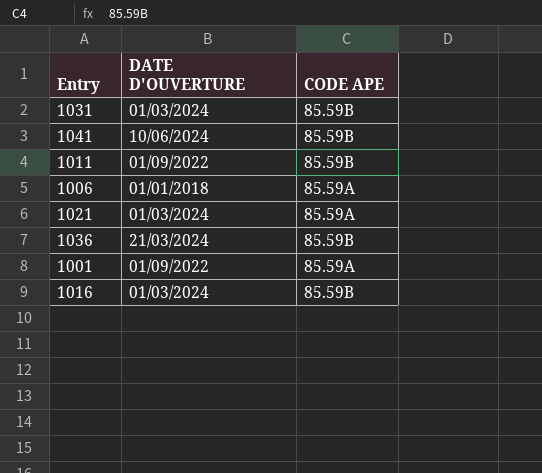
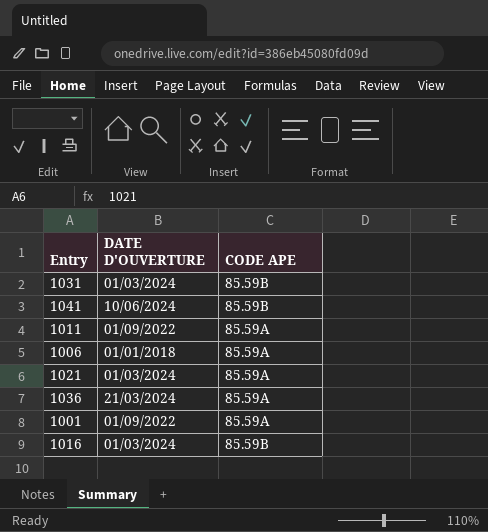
1011 | CODE APE: 85.59B -> 85.59A
1036 | CODE APE: 85.59B -> 85.59A

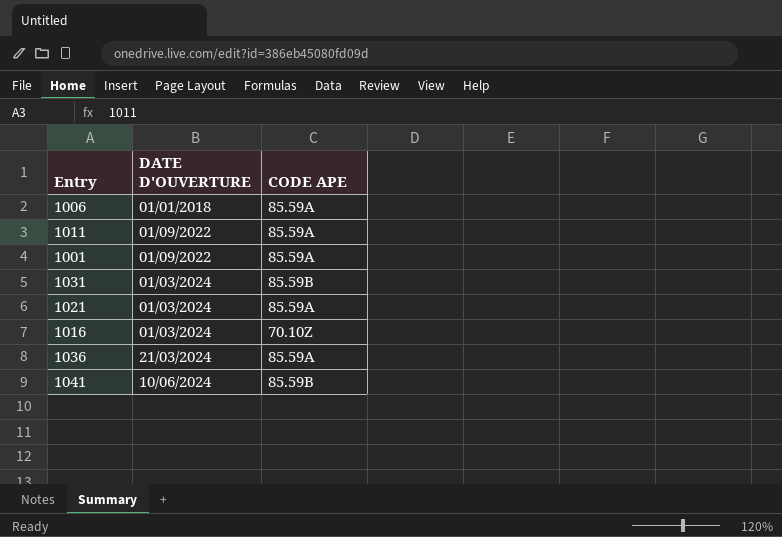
row order: none -> DATE D'OUVERTURE ascending
1016 | CODE APE: 85.59B -> 70.10Z

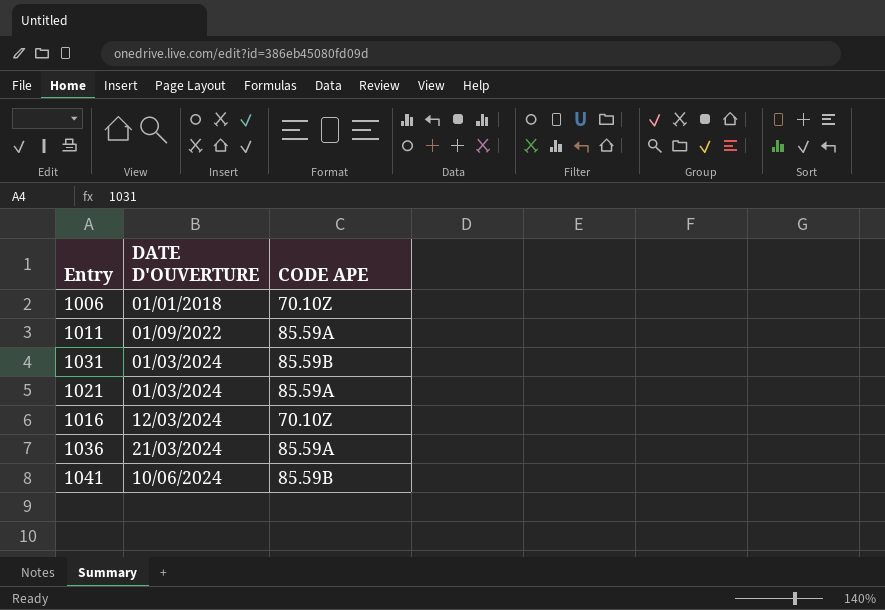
row 1001: 01/09/2022 | 85.59A -> none
1006 | CODE APE: 85.59A -> 70.10Z
1016 | DATE D'OUVERTURE: 01/03/2024 -> 12/03/2024

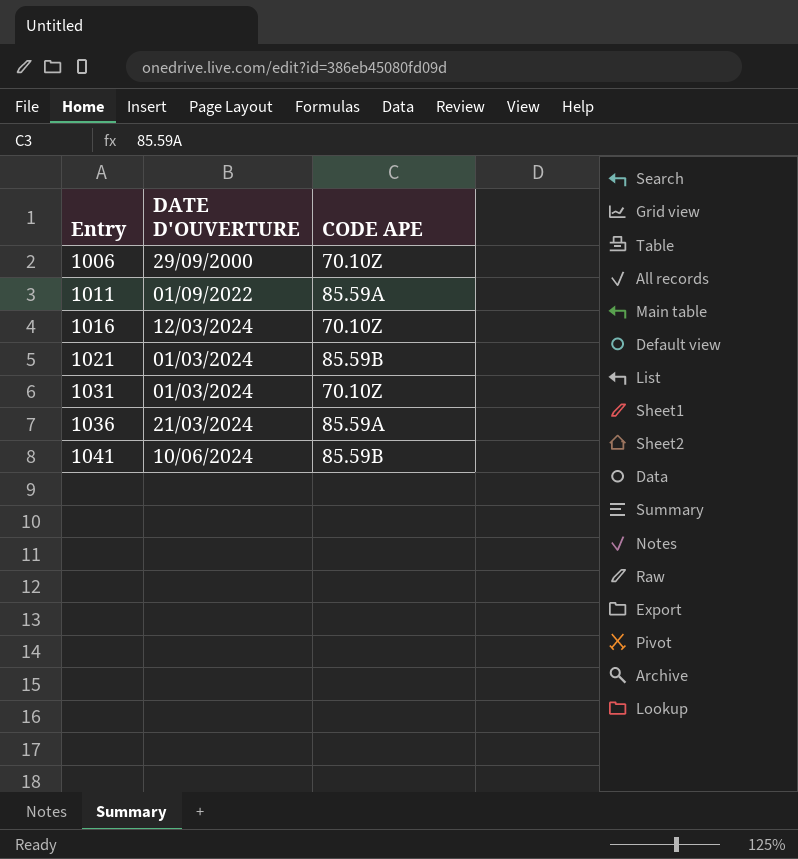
row order: DATE D'OUVERTURE ascending -> Entry ascending
1006 | DATE D'OUVERTURE: 01/01/2018 -> 29/09/2000
1021 | CODE APE: 85.59A -> 85.59B
1031 | CODE APE: 85.59B -> 70.10Z

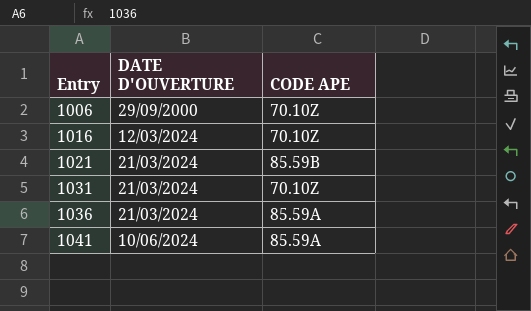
row 1011: 01/09/2022 | 85.59A -> none
1021 | DATE D'OUVERTURE: 01/03/2024 -> 21/03/2024
1031 | DATE D'OUVERTURE: 01/03/2024 -> 21/03/2024
1041 | CODE APE: 85.59B -> 85.59A

